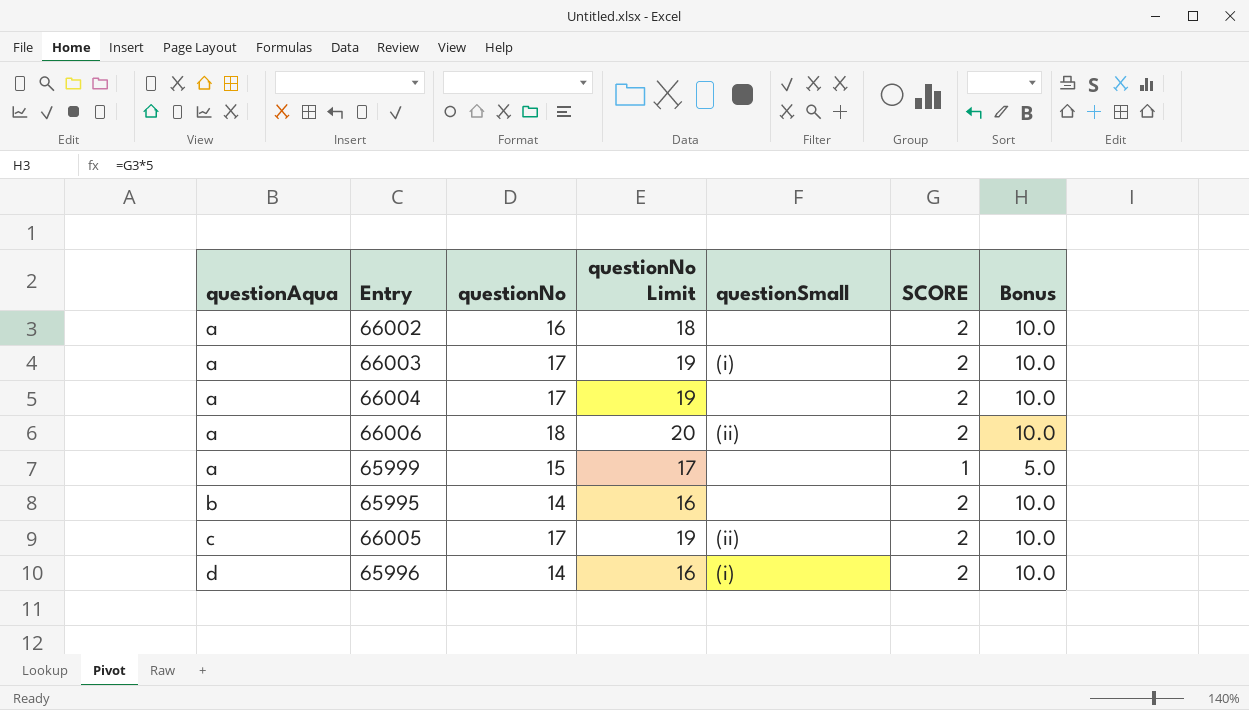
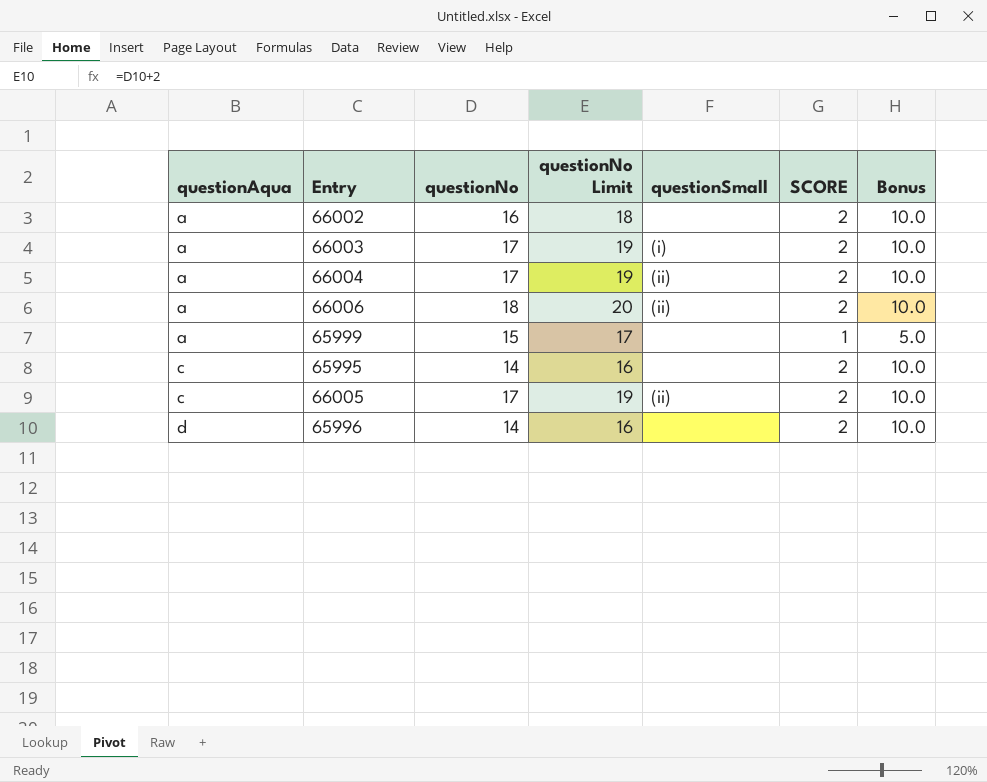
66004 | questionSmall: none -> (ii)
65995 | questionAqua: b -> c
65996 | questionSmall: (i) -> none

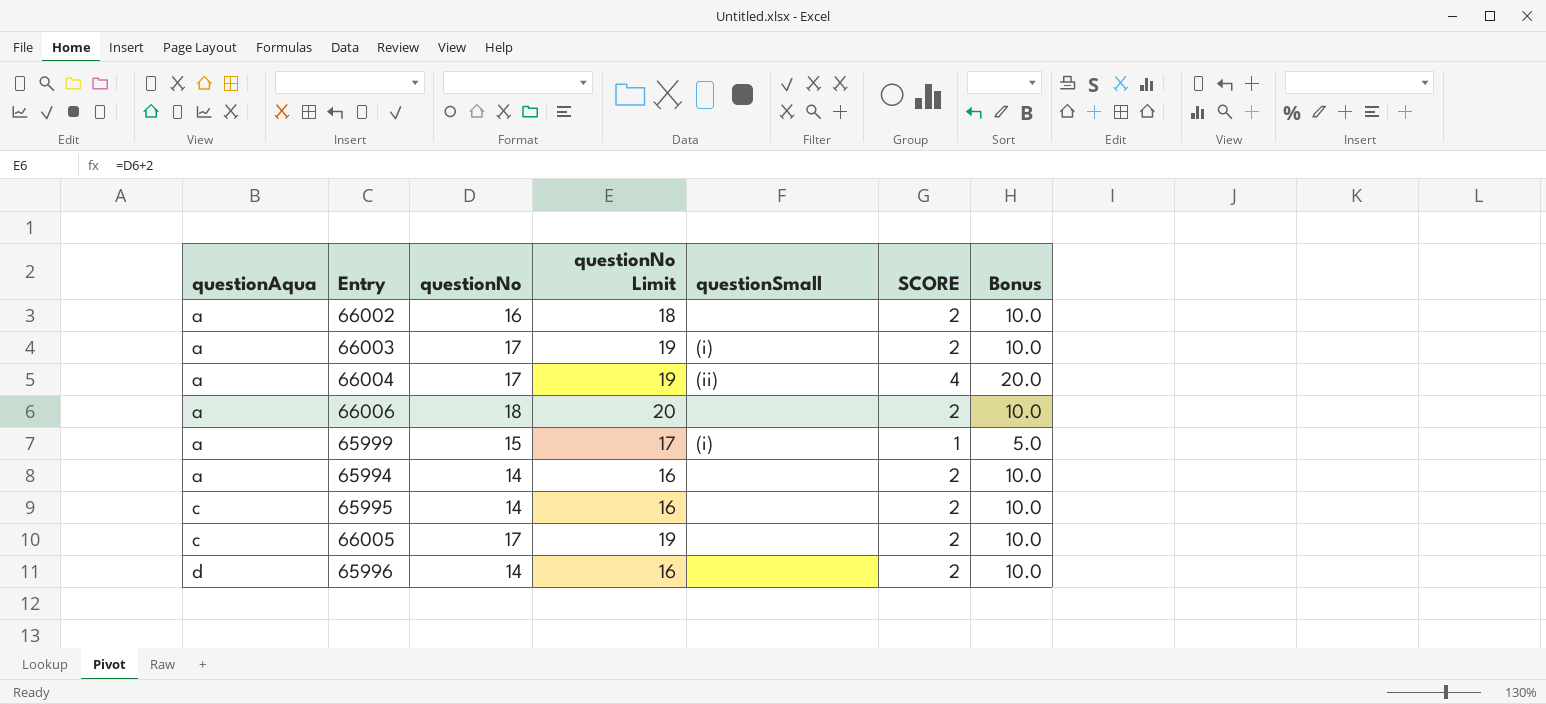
66004 | SCORE: 2 -> 4
66004 | Bonus: 10.0 -> 20.0
66006 | questionSmall: (ii) -> none
65999 | questionSmall: none -> (i)
row 65994: none -> a | 14 | 16 | none | 2 | 10.0
66005 | questionSmall: (ii) -> none

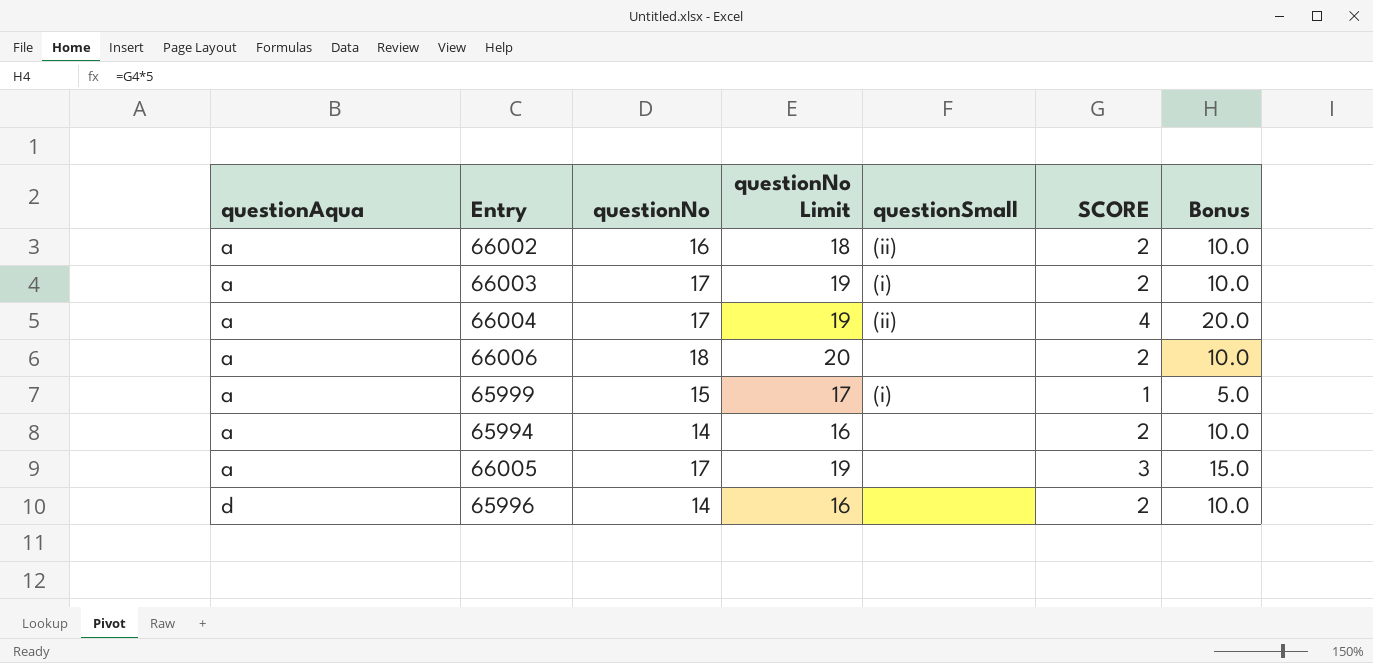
row 65995: c | 14 | 16 | none | 2 | 10.0 -> none
66002 | questionSmall: none -> (ii)
66005 | questionAqua: c -> a
66005 | SCORE: 2 -> 3
66005 | Bonus: 10.0 -> 15.0

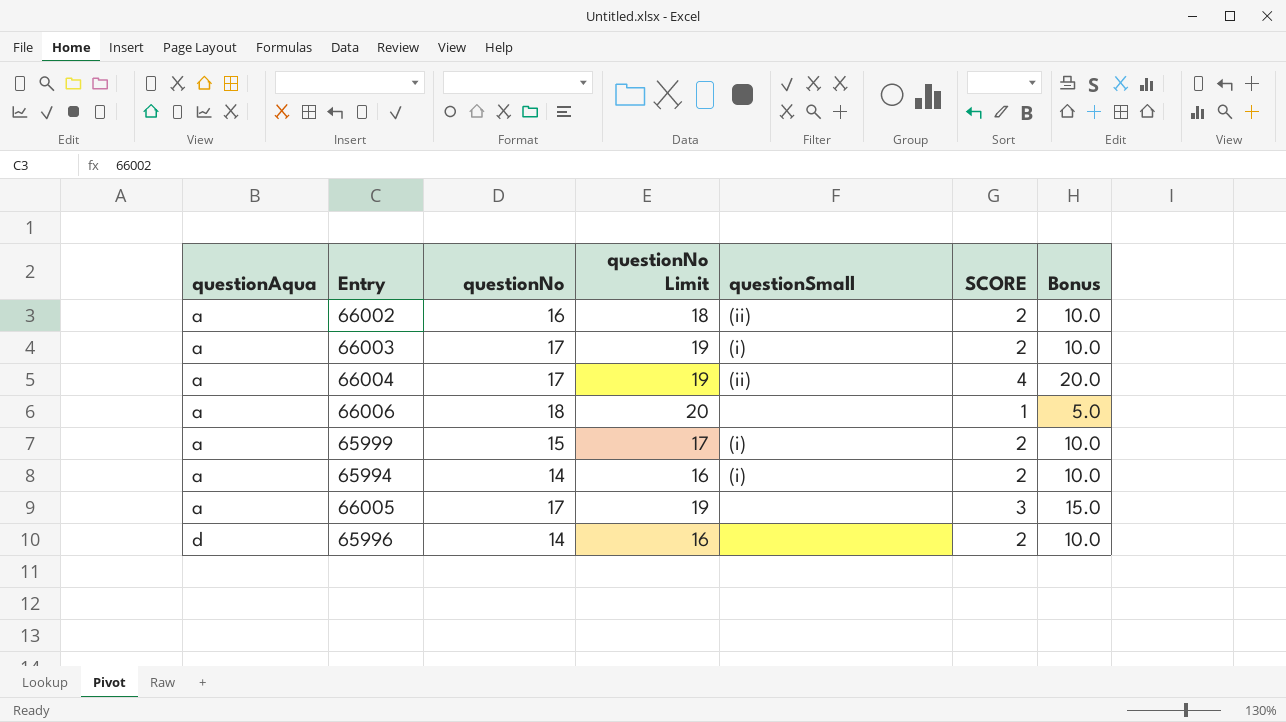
66006 | SCORE: 2 -> 1
66006 | Bonus: 10.0 -> 5.0
65999 | SCORE: 1 -> 2
65999 | Bonus: 5.0 -> 10.0
65994 | questionSmall: none -> (i)

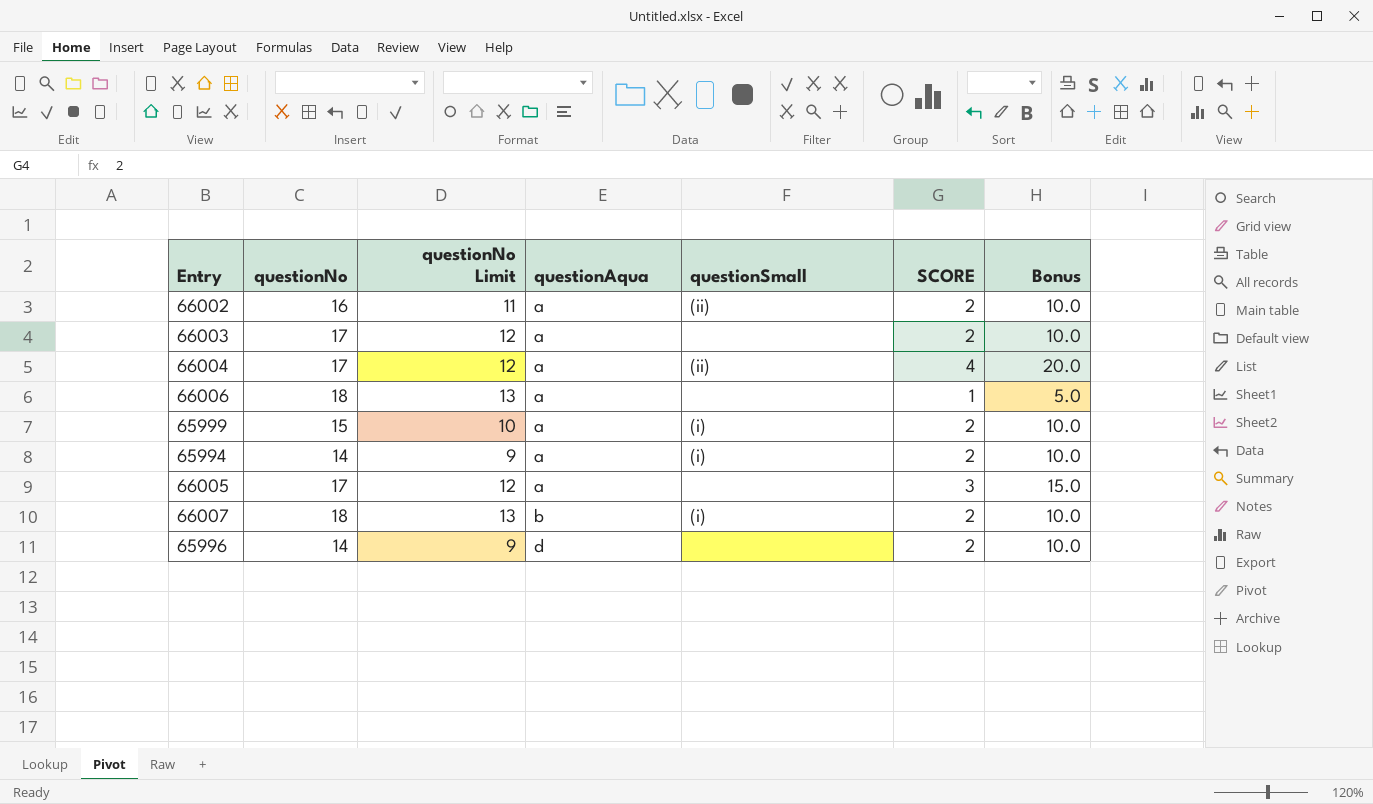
column questionNo Limit | formula: [questionNo] + 2 -> [questionNo] - 5
column questionAqua | position: 1 -> 4
66003 | questionSmall: (i) -> none
row 66007: none -> 18 | 13 | b | (i) | 2 | 10.0

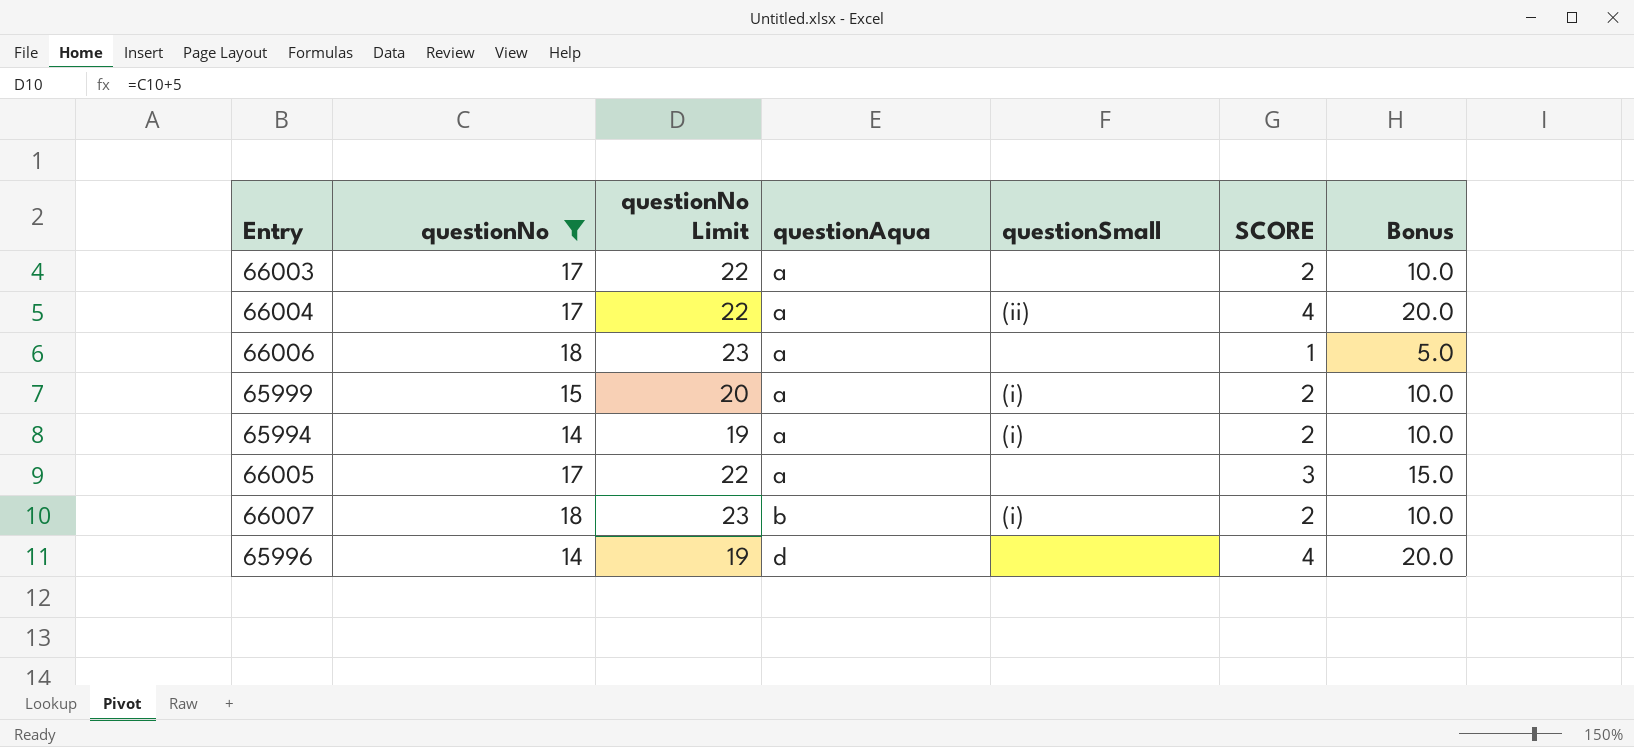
filter: none -> questionNo != 16
column questionNo Limit | formula: [questionNo] - 5 -> [questionNo] + 5
65996 | SCORE: 2 -> 4
65996 | Bonus: 10.0 -> 20.0

